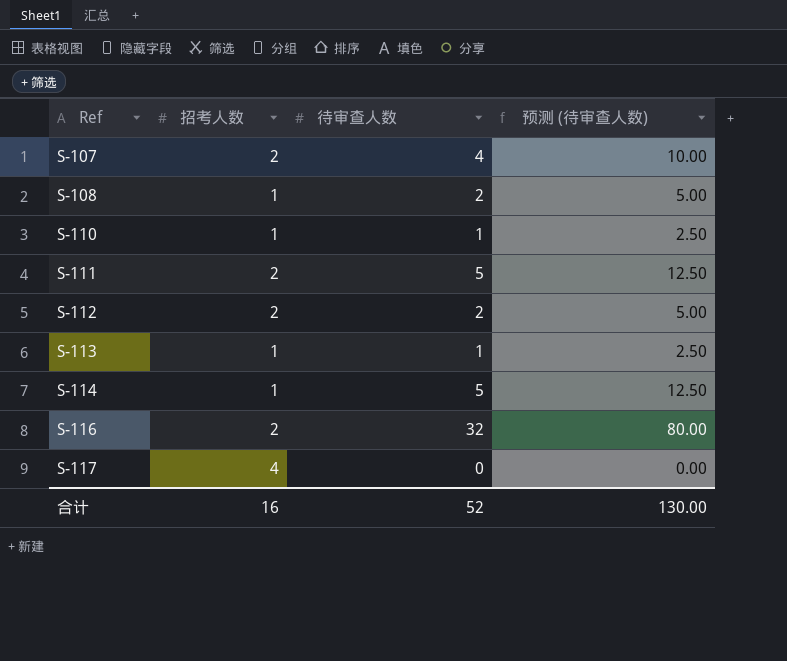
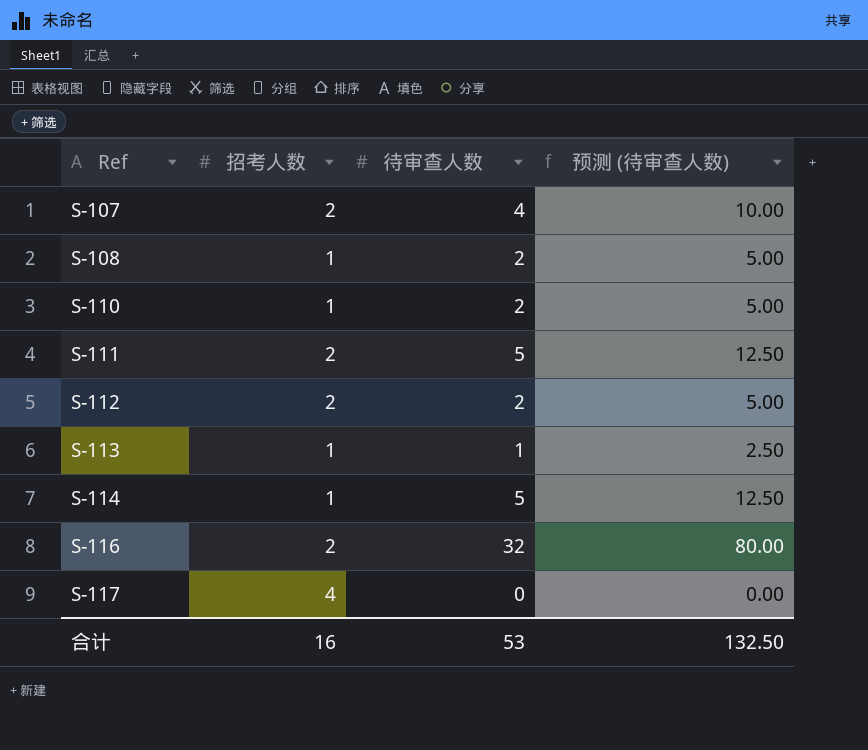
S-110 | 待审查人数: 1 -> 2
S-110 | 预测 (待审查人数): 2.50 -> 5.00
合计 | 待审查人数: 52 -> 53
合计 | 预测 (待审查人数): 130.00 -> 132.50

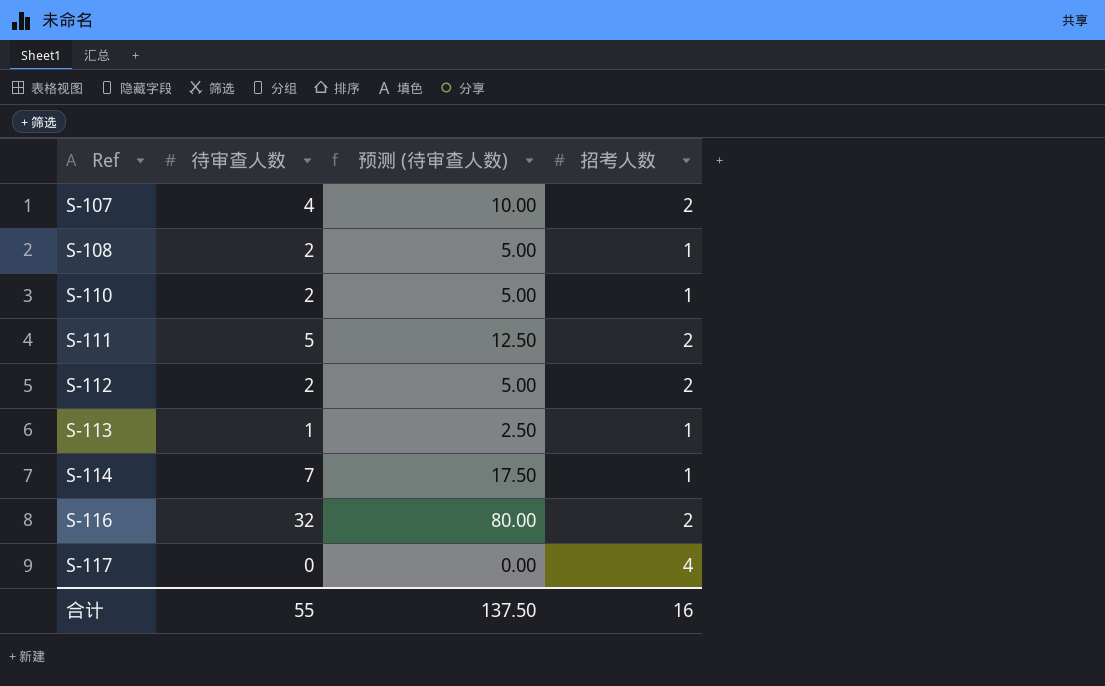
column 招考人数 | position: 2 -> 4
S-114 | 待审查人数: 5 -> 7
S-114 | 预测 (待审查人数): 12.50 -> 17.50
合计 | 待审查人数: 53 -> 55
合计 | 预测 (待审查人数): 132.50 -> 137.50

